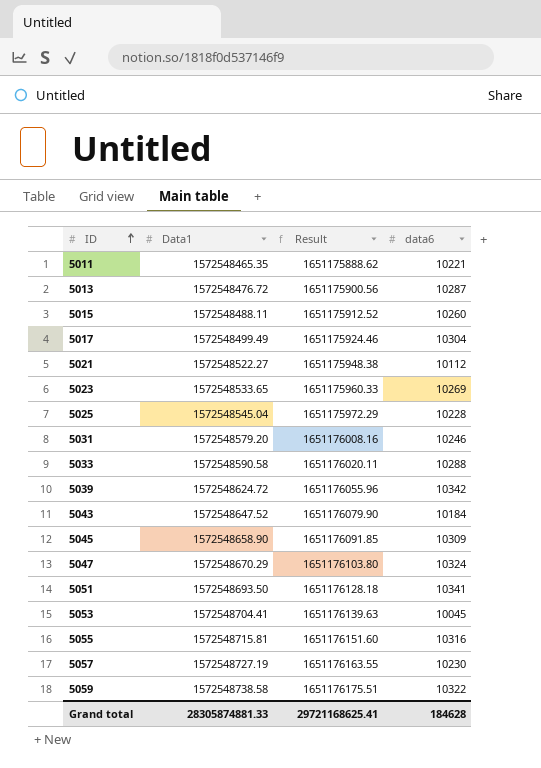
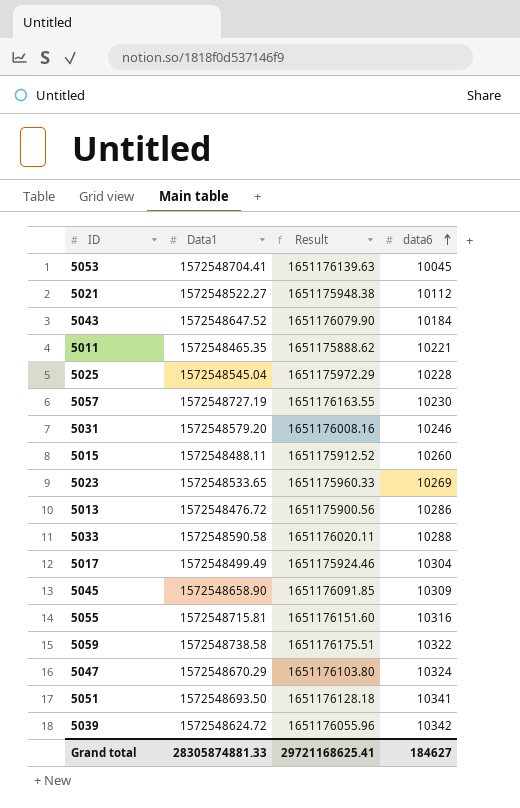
row order: ID ascending -> data6 ascending
5013 | data6: 10287 -> 10286
Grand total | data6: 184628 -> 184627

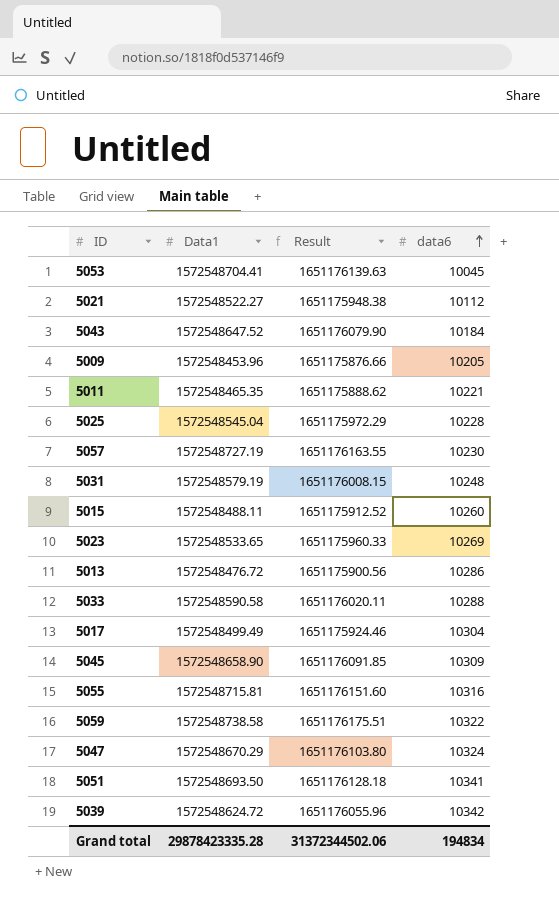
row 5009: none -> 1572548453.96 | 1651175876.66 | 10205
5031 | Data1: 1572548579.20 -> 1572548579.19
5031 | Result: 1651176008.16 -> 1651176008.15
5031 | data6: 10246 -> 10248
Grand total | Data1: 28305874881.33 -> 29878423335.28
Grand total | Result: 29721168625.41 -> 31372344502.06
Grand total | data6: 184627 -> 194834

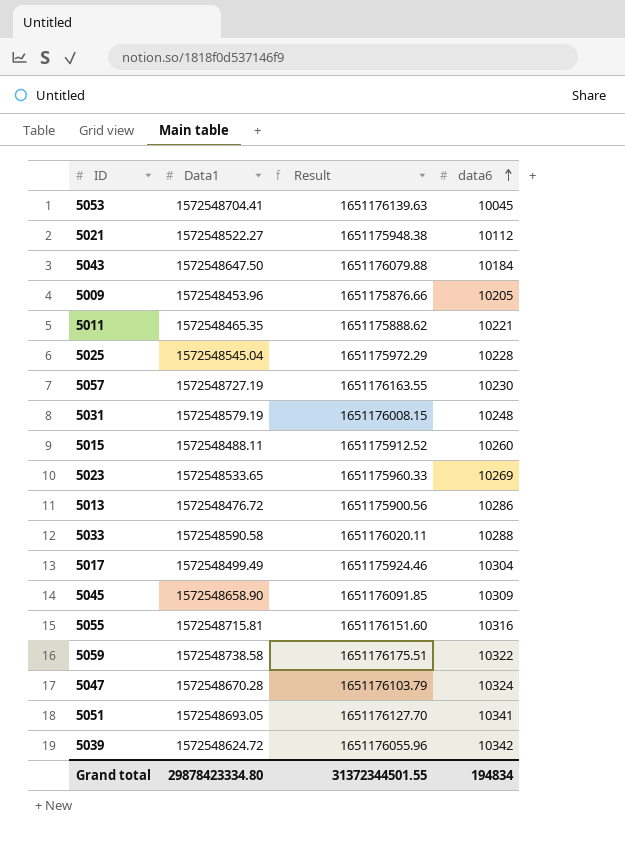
5043 | Data1: 1572548647.52 -> 1572548647.50
5043 | Result: 1651176079.90 -> 1651176079.88
5047 | Data1: 1572548670.29 -> 1572548670.28
5047 | Result: 1651176103.80 -> 1651176103.79
5051 | Data1: 1572548693.50 -> 1572548693.05
5051 | Result: 1651176128.18 -> 1651176127.70
Grand total | Data1: 29878423335.28 -> 29878423334.80
Grand total | Result: 31372344502.06 -> 31372344501.55

